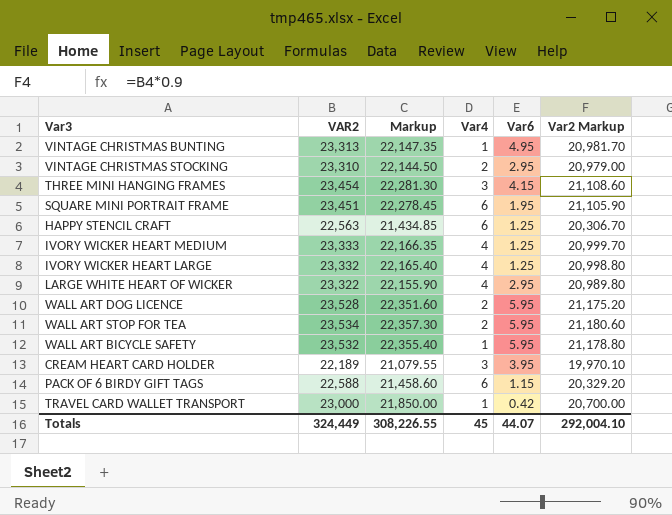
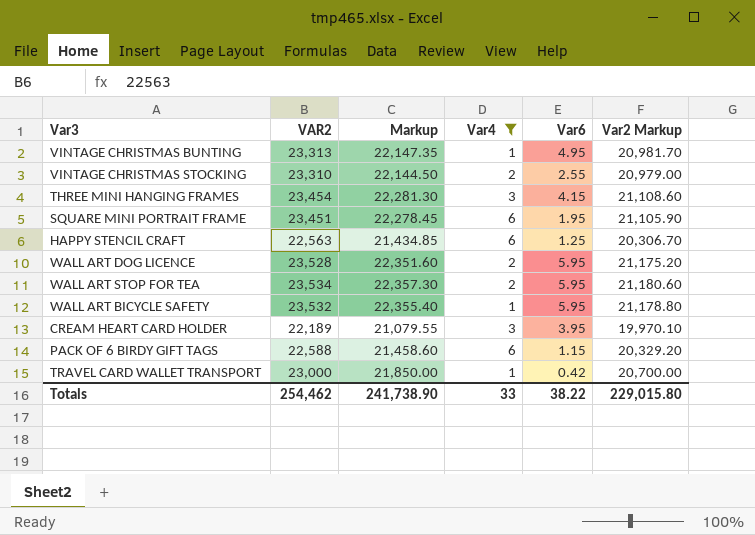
filter: none -> Var4 != 4
VINTAGE CHRISTMAS STOCKING | Var6: 2.95 -> 2.55
Totals | VAR2: 324,449 -> 254,462
Totals | Markup: 308,226.55 -> 241,738.90
Totals | Var4: 45 -> 33
Totals | Var6: 44.07 -> 38.22
Totals | Var2 Markup: 292,004.10 -> 229,015.80

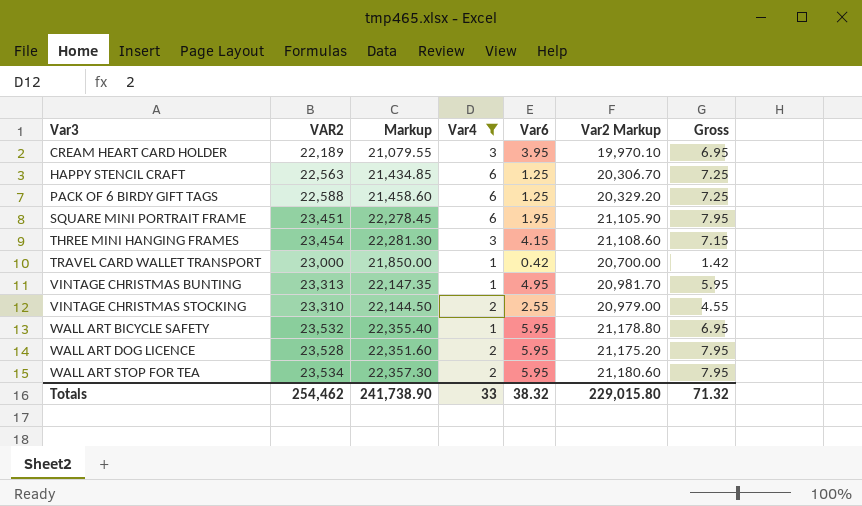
row order: none -> Var3 ascending
column Gross | formula: none -> [Var4] + [Var6]
PACK OF 6 BIRDY GIFT TAGS | Var6: 1.15 -> 1.25
Totals | Var6: 38.22 -> 38.32

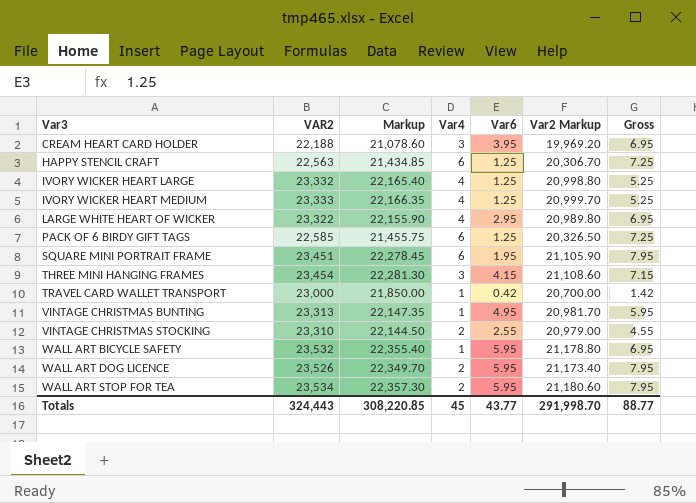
filter: Var4 != 4 -> none
CREAM HEART CARD HOLDER | VAR2: 22,189 -> 22,188
CREAM HEART CARD HOLDER | Markup: 21,079.55 -> 21,078.60
CREAM HEART CARD HOLDER | Var2 Markup: 19,970.10 -> 19,969.20
PACK OF 6 BIRDY GIFT TAGS | VAR2: 22,588 -> 22,585
PACK OF 6 BIRDY GIFT TAGS | Markup: 21,458.60 -> 21,455.75
PACK OF 6 BIRDY GIFT TAGS | Var2 Markup: 20,329.20 -> 20,326.50
WALL ART DOG LICENCE | VAR2: 23,528 -> 23,526
WALL ART DOG LICENCE | Markup: 22,351.60 -> 22,349.70
WALL ART DOG LICENCE | Var2 Markup: 21,175.20 -> 21,173.40
Totals | VAR2: 254,462 -> 324,443
Totals | Markup: 241,738.90 -> 308,220.85
Totals | Var4: 33 -> 45
Totals | Var6: 38.32 -> 43.77
Totals | Var2 Markup: 229,015.80 -> 291,998.70
Totals | Gross: 71.32 -> 88.77

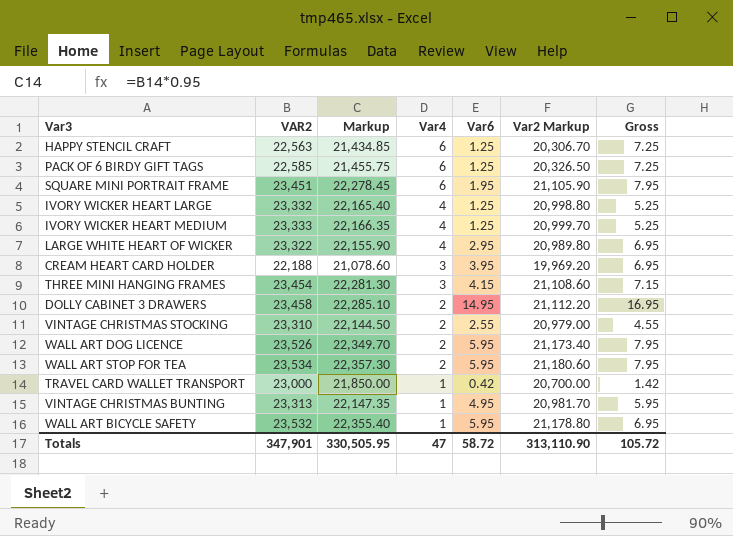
row order: Var3 ascending -> Var4 descending
row DOLLY CABINET 3 DRAWERS: none -> 23,458 | 22,285.10 | 2 | 14.95 | 21,112.20 | 16.95
Totals | VAR2: 324,443 -> 347,901
Totals | Markup: 308,220.85 -> 330,505.95
Totals | Var4: 45 -> 47
Totals | Var6: 43.77 -> 58.72
Totals | Var2 Markup: 291,998.70 -> 313,110.90
Totals | Gross: 88.77 -> 105.72

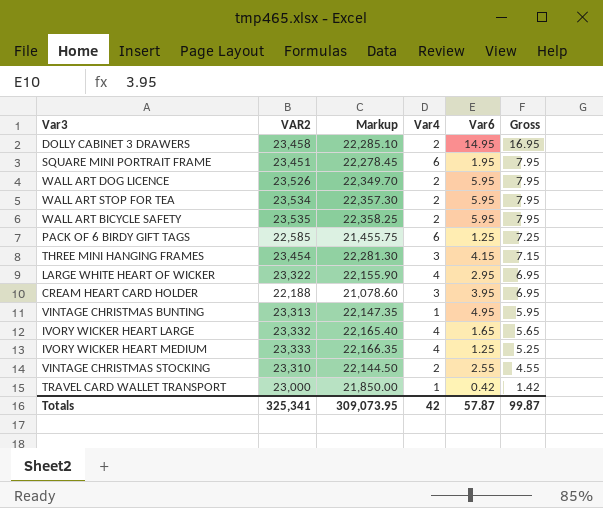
row order: Var4 descending -> Gross descending
column Var2 Markup | formula: [VAR2] * 0.9 -> none
row HAPPY STENCIL CRAFT: 22,563 | 21,434.85 | 6 | 1.25 | 20,306.70 | 7.25 -> none
WALL ART BICYCLE SAFETY | VAR2: 23,532 -> 23,535
WALL ART BICYCLE SAFETY | Markup: 22,355.40 -> 22,358.25
WALL ART BICYCLE SAFETY | Var4: 1 -> 2
WALL ART BICYCLE SAFETY | Gross: 6.95 -> 7.95
IVORY WICKER HEART LARGE | Var6: 1.25 -> 1.65
IVORY WICKER HEART LARGE | Gross: 5.25 -> 5.65
Totals | VAR2: 347,901 -> 325,341
Totals | Markup: 330,505.95 -> 309,073.95
Totals | Var4: 47 -> 42
Totals | Var6: 58.72 -> 57.87
Totals | Gross: 105.72 -> 99.87

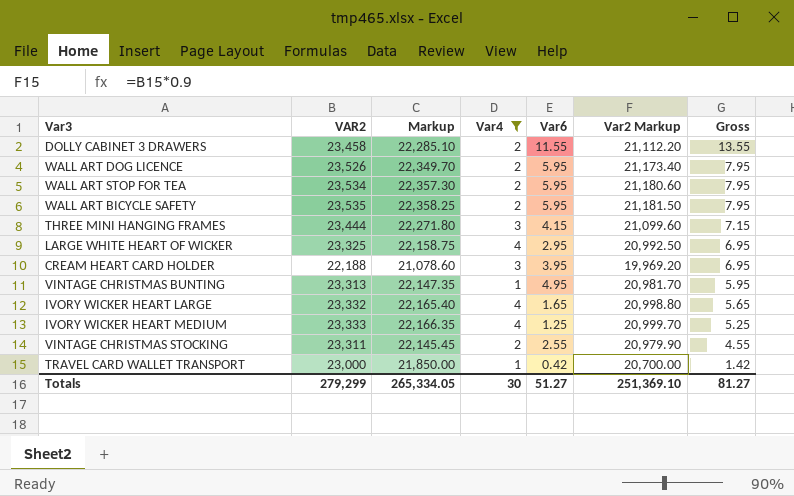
filter: none -> Var4 != 6
column Var2 Markup | formula: none -> [VAR2] * 0.9
DOLLY CABINET 3 DRAWERS | Var6: 14.95 -> 11.55
DOLLY CABINET 3 DRAWERS | Gross: 16.95 -> 13.55
THREE MINI HANGING FRAMES | VAR2: 23,454 -> 23,444
THREE MINI HANGING FRAMES | Markup: 22,281.30 -> 22,271.80
LARGE WHITE HEART OF WICKER | VAR2: 23,322 -> 23,325
LARGE WHITE HEART OF WICKER | Markup: 22,155.90 -> 22,158.75
VINTAGE CHRISTMAS STOCKING | VAR2: 23,310 -> 23,311
VINTAGE CHRISTMAS STOCKING | Markup: 22,144.50 -> 22,145.45
Totals | VAR2: 325,341 -> 279,299
Totals | Markup: 309,073.95 -> 265,334.05
Totals | Var4: 42 -> 30
Totals | Var6: 57.87 -> 51.27
Totals | Gross: 99.87 -> 81.27

